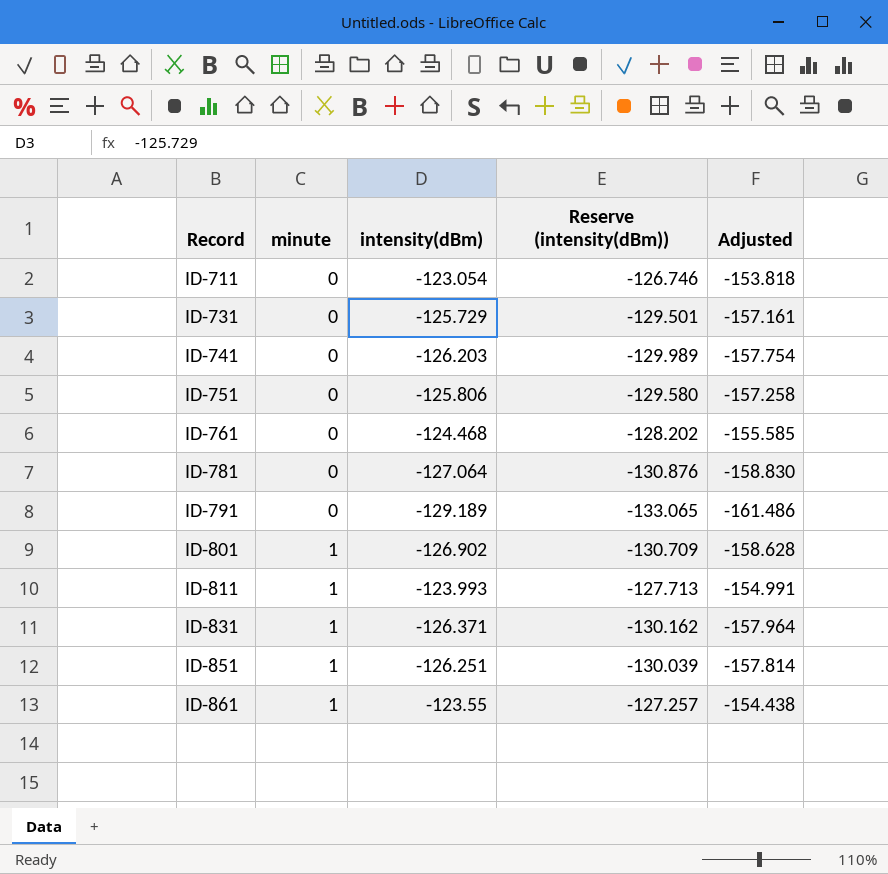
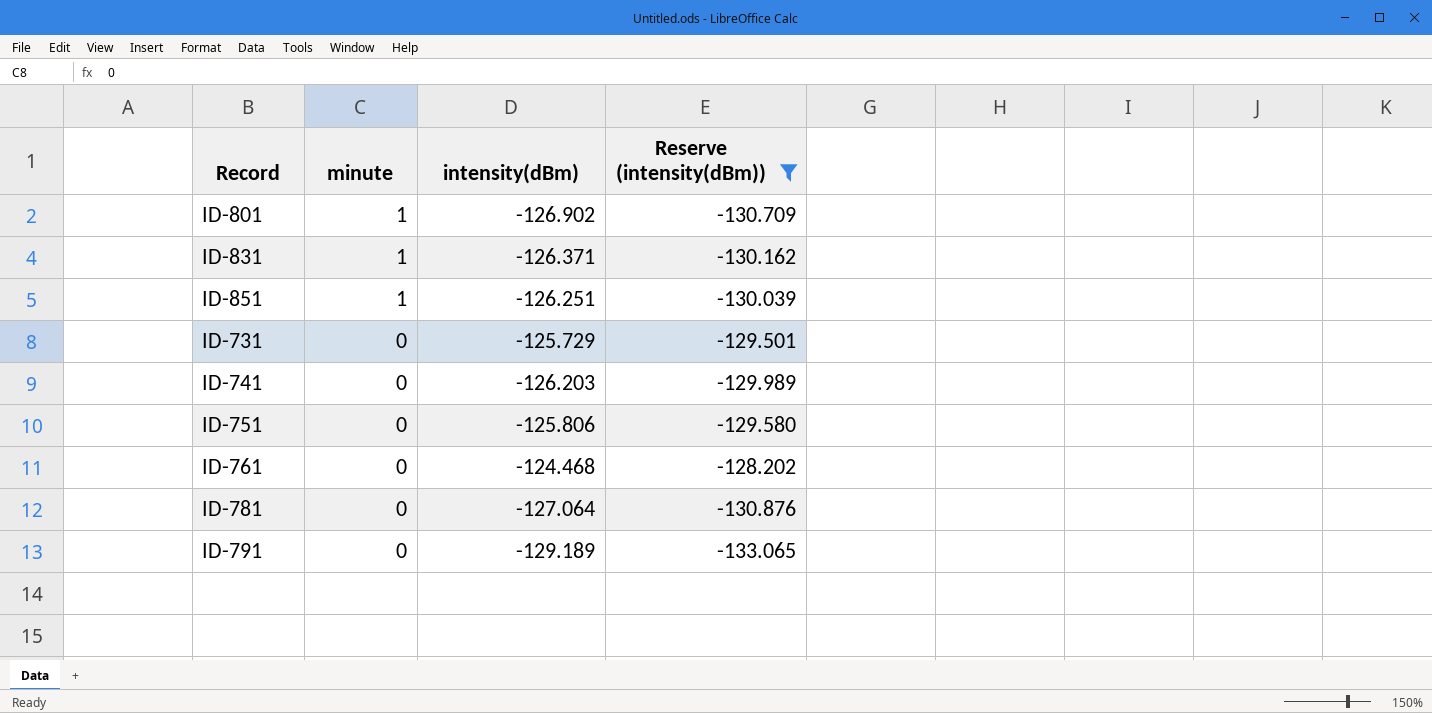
filter: none -> Reserve (intensity(dBm)) <= -128.202
row order: Record ascending -> minute descending
column Adjusted | formula: [intensity(dBm)] * 1.25 -> none

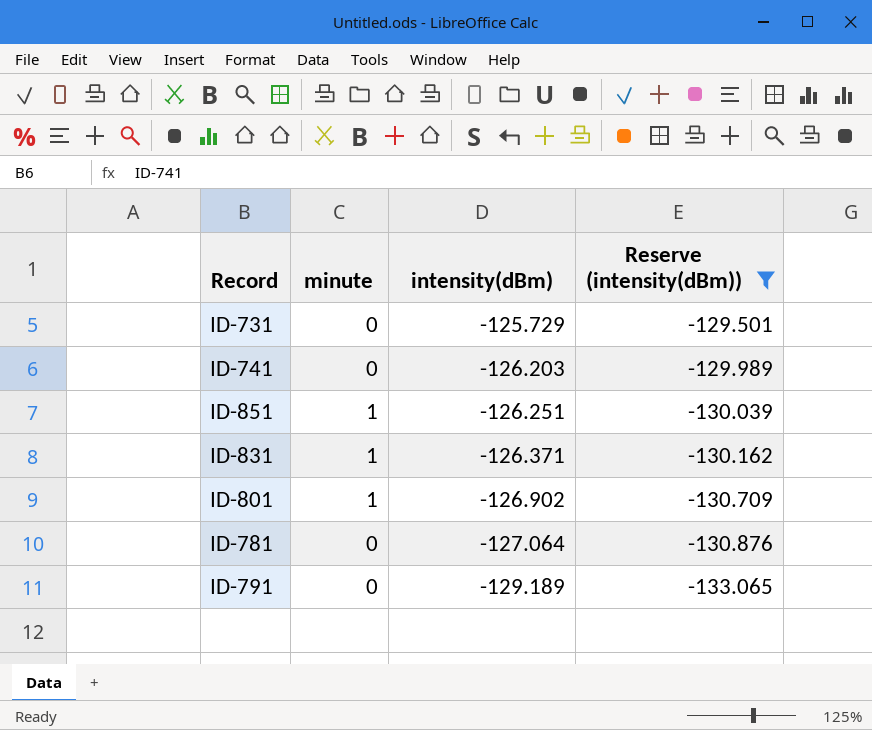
row order: minute descending -> intensity(dBm) descending
row ID-751: 0 | -125.806 | -129.580 -> none
row ID-761: 0 | -124.468 | -128.202 -> none

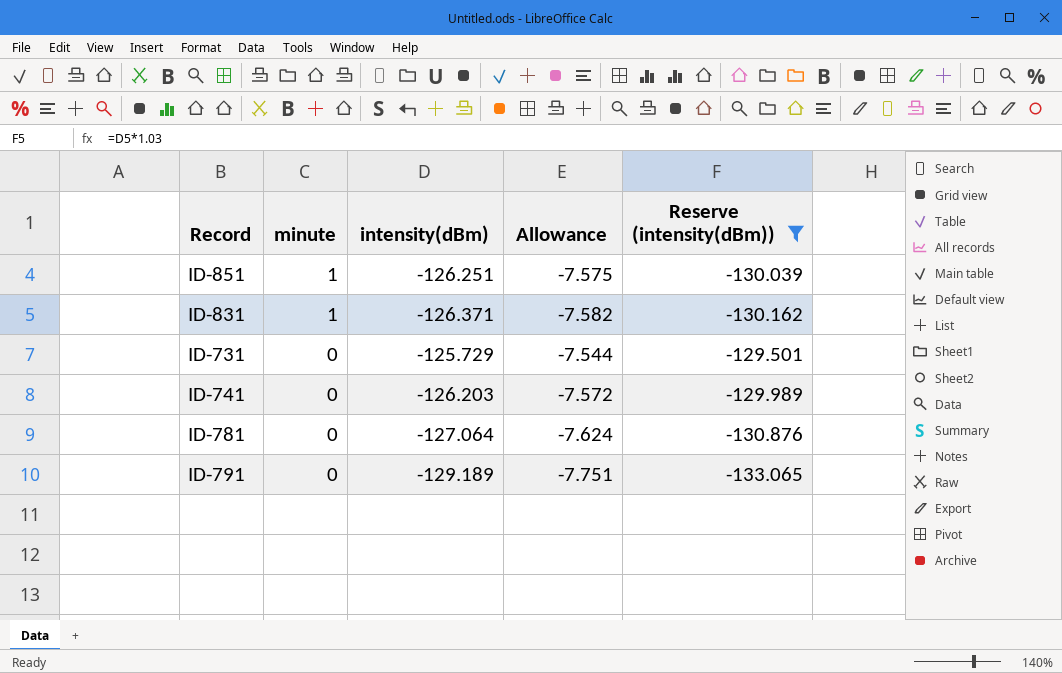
row order: intensity(dBm) descending -> minute descending
column Allowance | formula: none -> [intensity(dBm)] * 0.06
row ID-801: 1 | -126.902 | -130.709 -> none

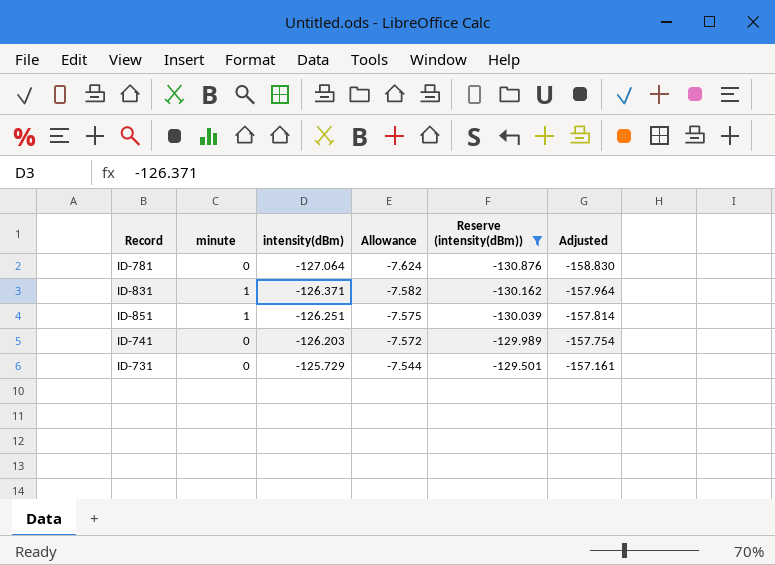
row order: minute descending -> intensity(dBm) ascending
column Adjusted | formula: none -> [intensity(dBm)] * 1.25
row ID-791: 0 | -129.189 | -7.751 | -133.065 -> none

